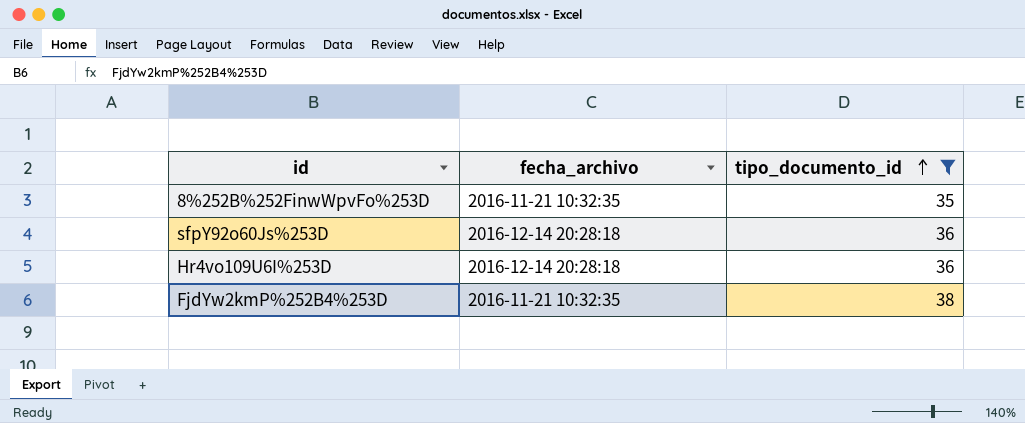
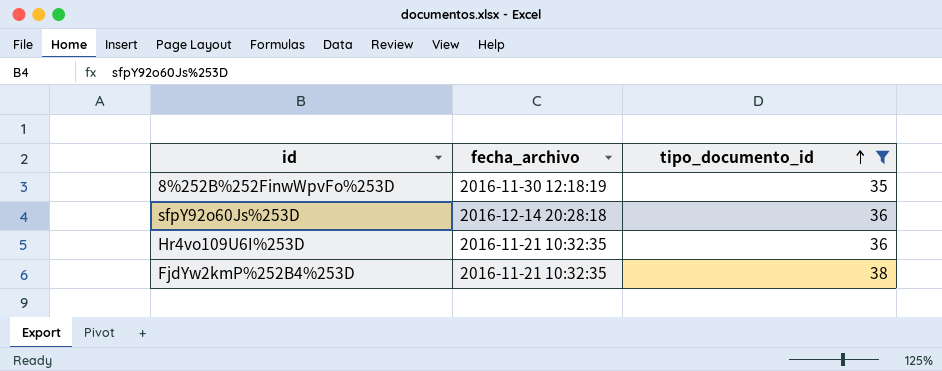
8%252B%252FinwWpvFo%253D | fecha_archivo: 2016-11-21 10:32:35 -> 2016-11-30 12:18:19
Hr4vo109U6I%253D | fecha_archivo: 2016-12-14 20:28:18 -> 2016-11-21 10:32:35

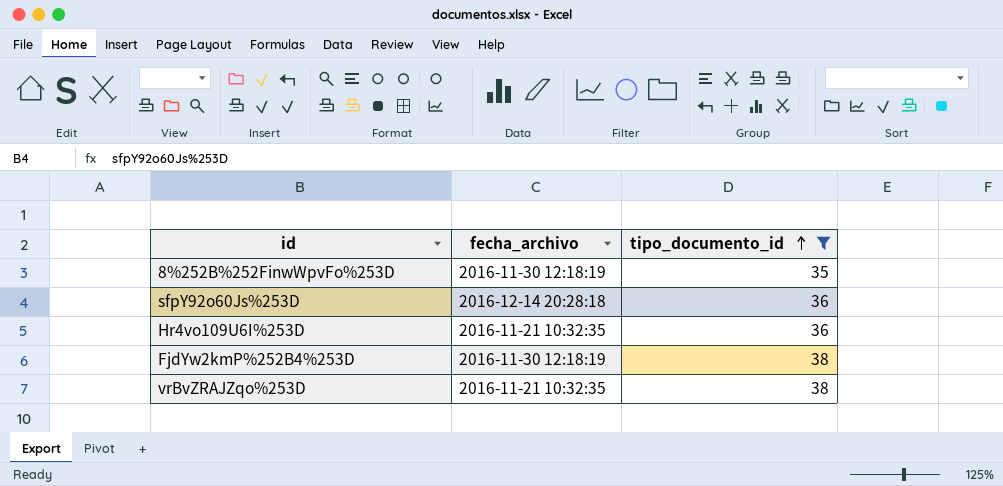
FjdYw2kmP%252B4%253D | fecha_archivo: 2016-11-21 10:32:35 -> 2016-11-30 12:18:19
row vrBvZRAJZqo%253D: none -> 2016-11-21 10:32:35 | 38

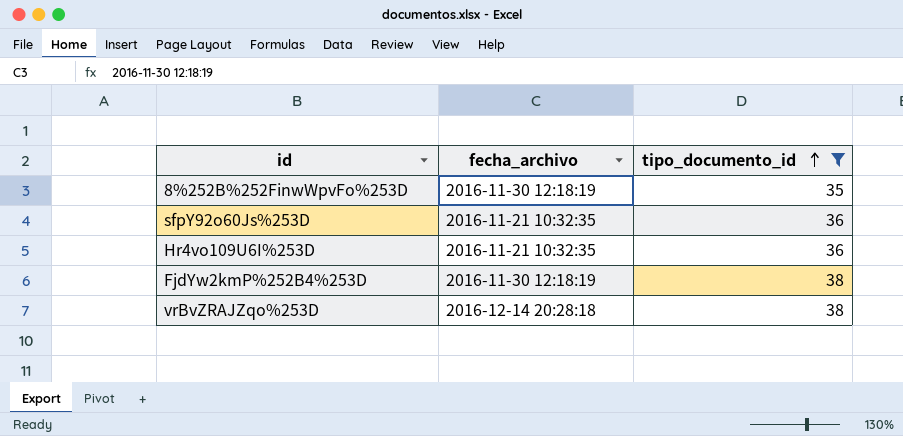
sfpY92o60Js%253D | fecha_archivo: 2016-12-14 20:28:18 -> 2016-11-21 10:32:35
vrBvZRAJZqo%253D | fecha_archivo: 2016-11-21 10:32:35 -> 2016-12-14 20:28:18

